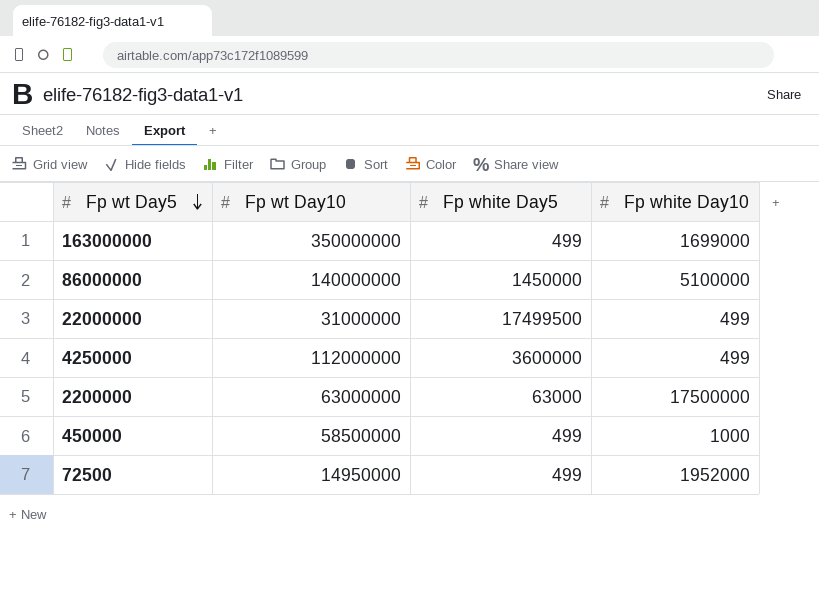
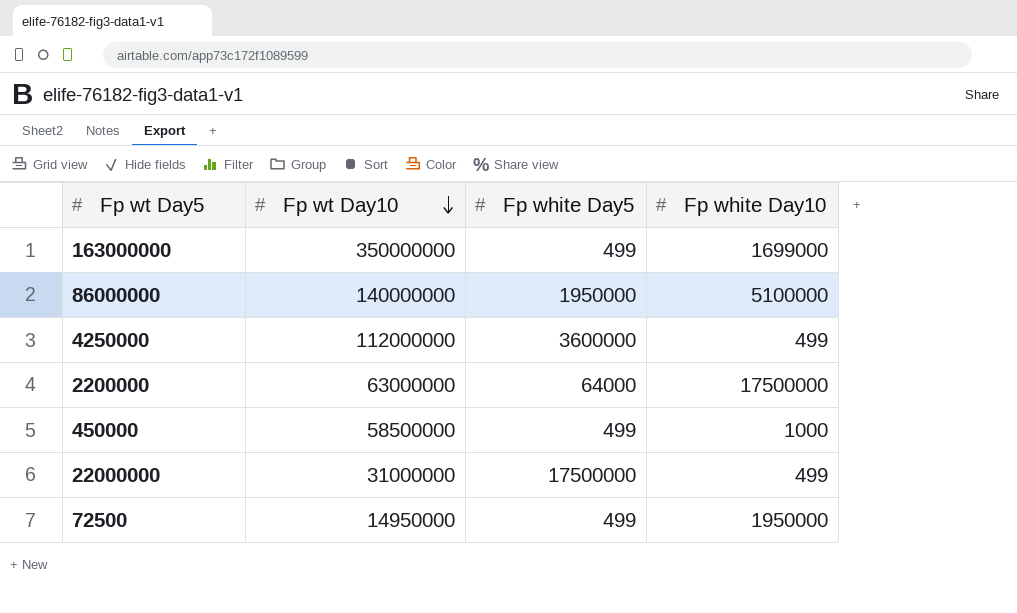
row order: Fp wt Day5 descending -> Fp wt Day10 descending
86000000 | Fp white Day5: 1450000 -> 1950000
2200000 | Fp white Day5: 63000 -> 64000
22000000 | Fp white Day5: 17499500 -> 17500000
72500 | Fp white Day10: 1952000 -> 1950000

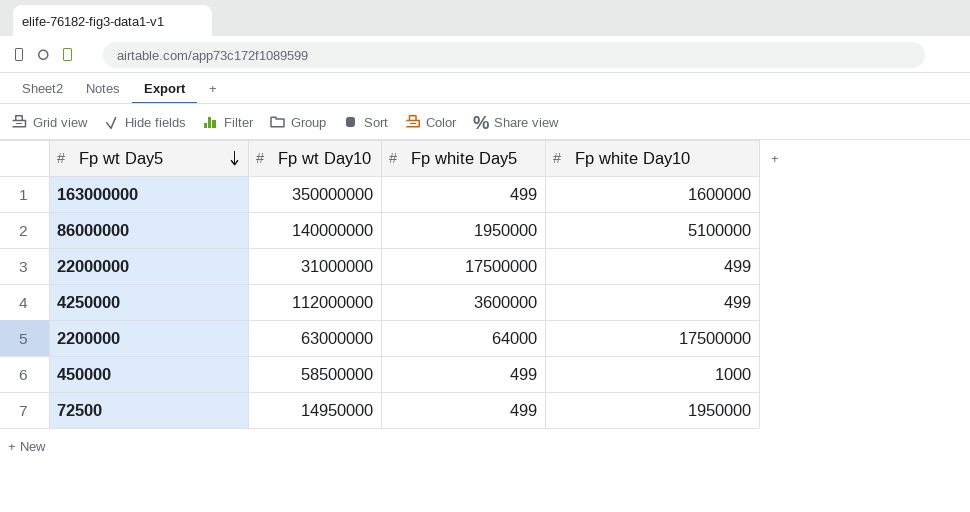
row order: Fp wt Day10 descending -> Fp wt Day5 descending
163000000 | Fp white Day10: 1699000 -> 1600000

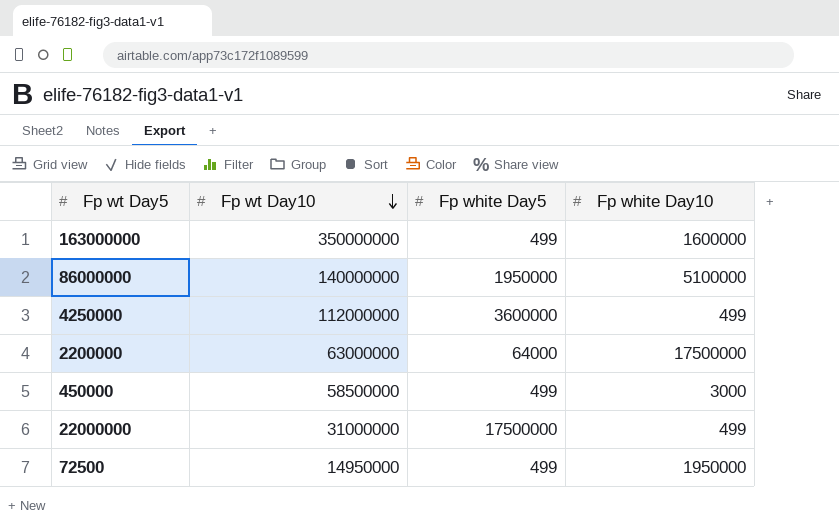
row order: Fp wt Day5 descending -> Fp wt Day10 descending
450000 | Fp white Day10: 1000 -> 3000

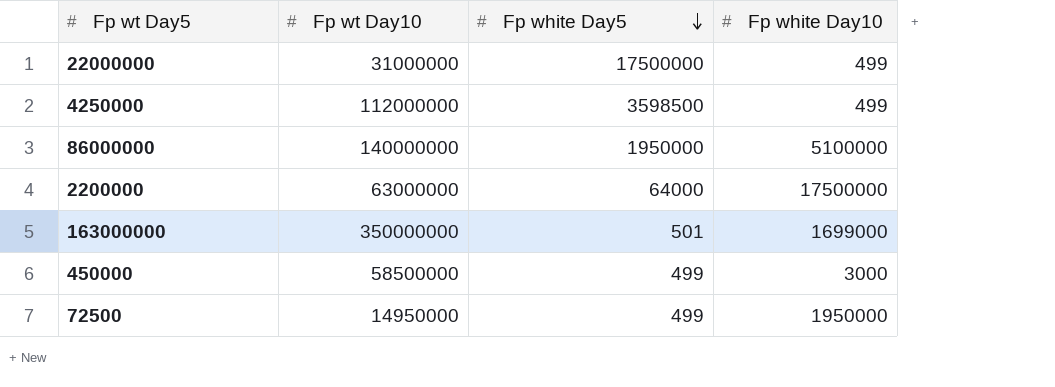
row order: Fp wt Day10 descending -> Fp white Day5 descending
4250000 | Fp white Day5: 3600000 -> 3598500
163000000 | Fp white Day5: 499 -> 501
163000000 | Fp white Day10: 1600000 -> 1699000

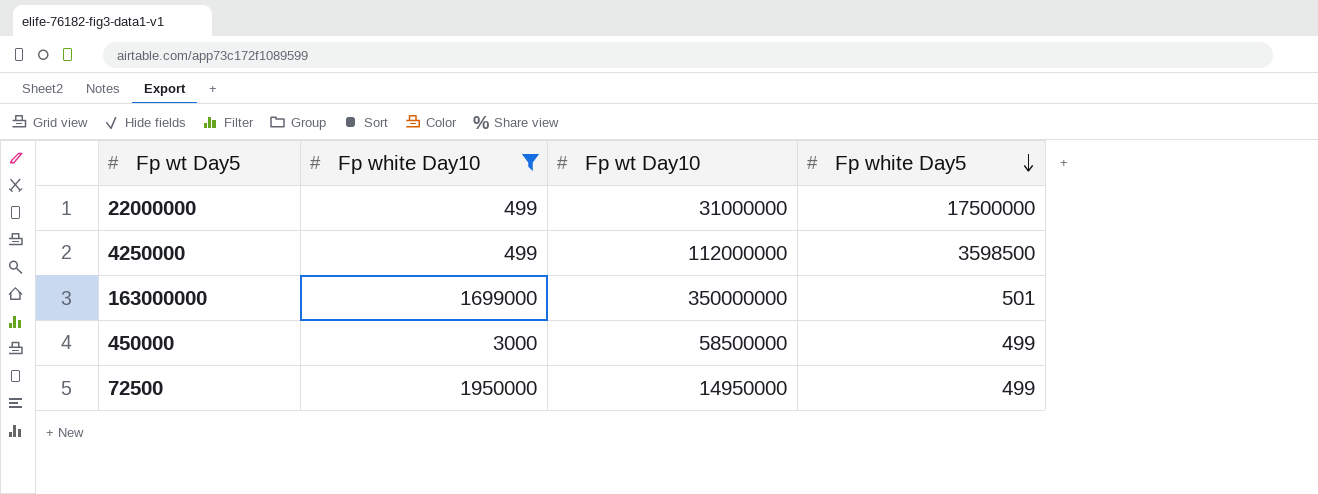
filter: none -> Fp white Day10 <= 1950000
column Fp white Day10 | position: 4 -> 2

